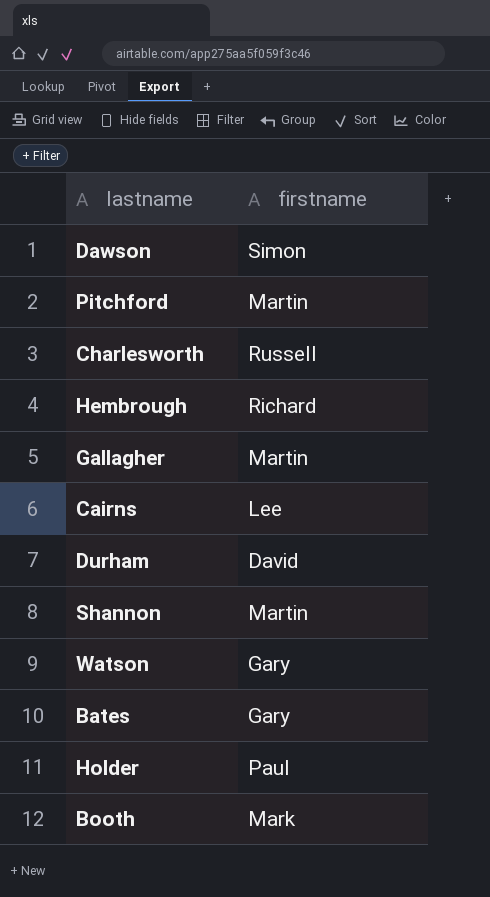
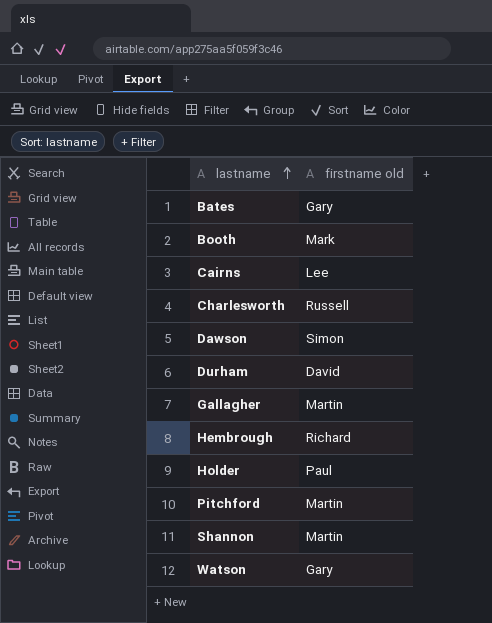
row order: none -> lastname ascending
column name: firstname -> firstname old

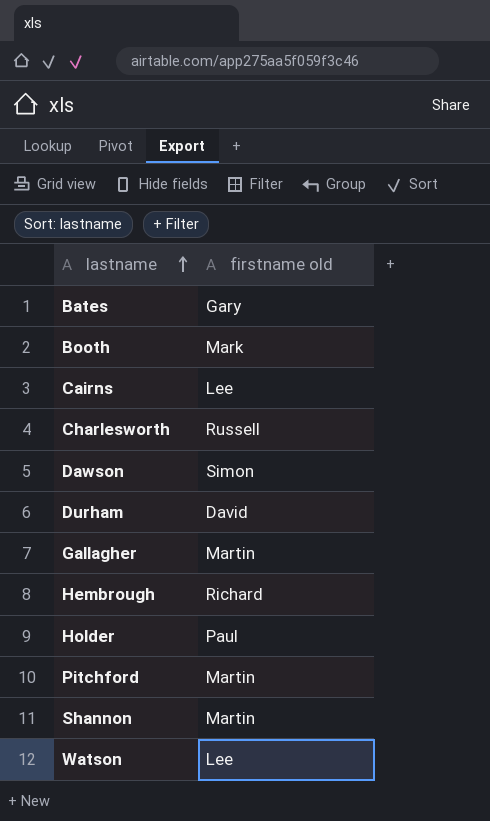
Watson | firstname old: Gary -> Lee

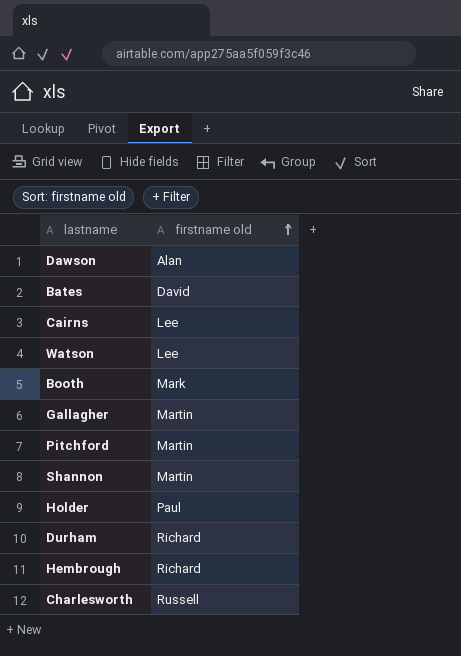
row order: lastname ascending -> firstname old ascending
Dawson | firstname old: Simon -> Alan
Bates | firstname old: Gary -> David
Durham | firstname old: David -> Richard

